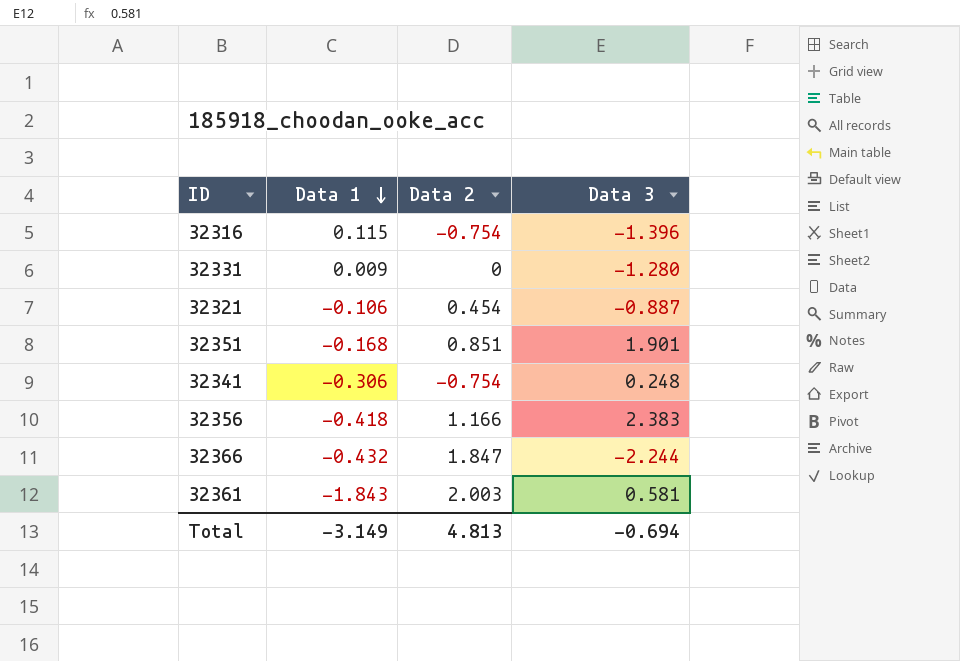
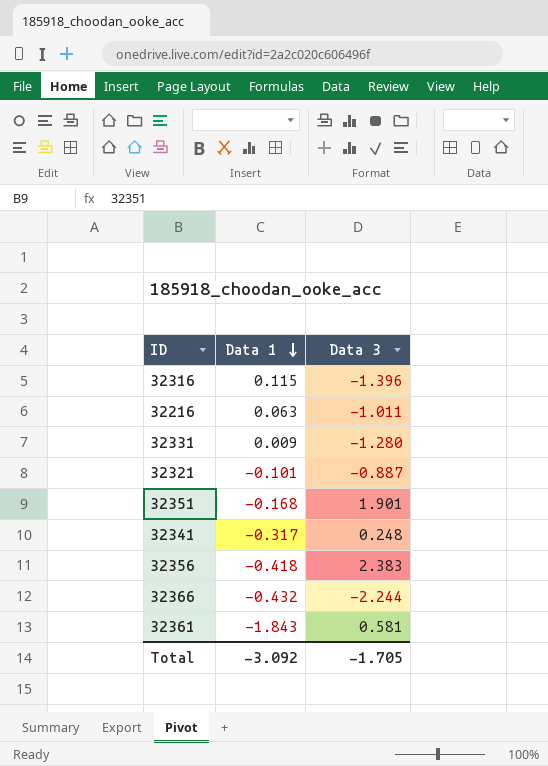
column Data 2 | position: 3 -> none
row 32216: none -> 0.063 | -1.011
32321 | Data 1: -0.106 -> -0.101
32341 | Data 1: -0.306 -> -0.317
Total | Data 1: -3.149 -> -3.092
Total | Data 3: -0.694 -> -1.705

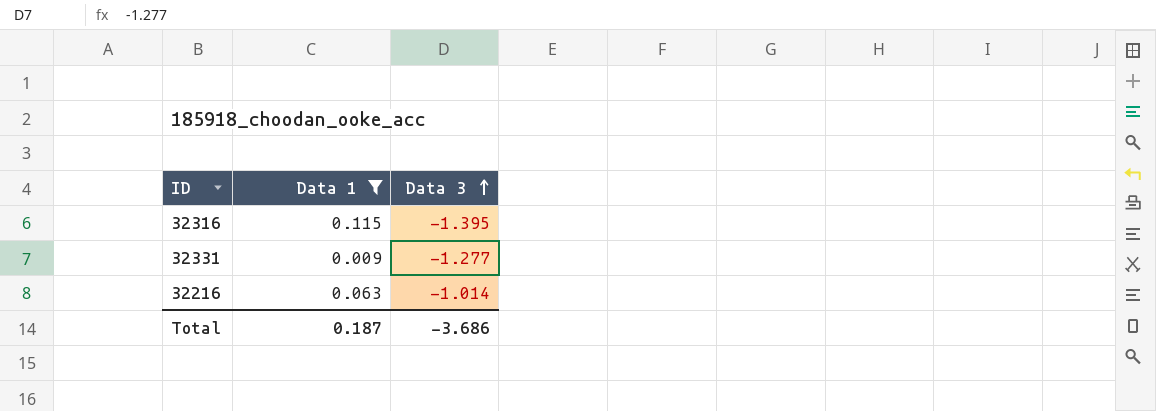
filter: none -> Data 1 >= 0.009
row order: Data 1 descending -> Data 3 ascending
32316 | Data 3: -1.396 -> -1.395
32331 | Data 3: -1.280 -> -1.277
32216 | Data 3: -1.011 -> -1.014
Total | Data 1: -3.092 -> 0.187
Total | Data 3: -1.705 -> -3.686

